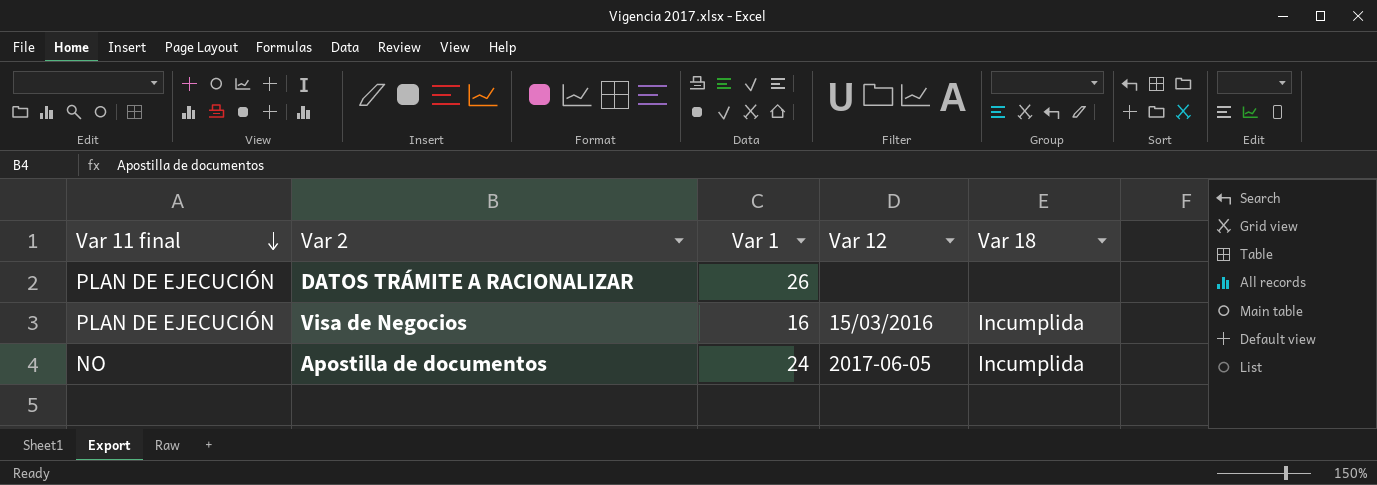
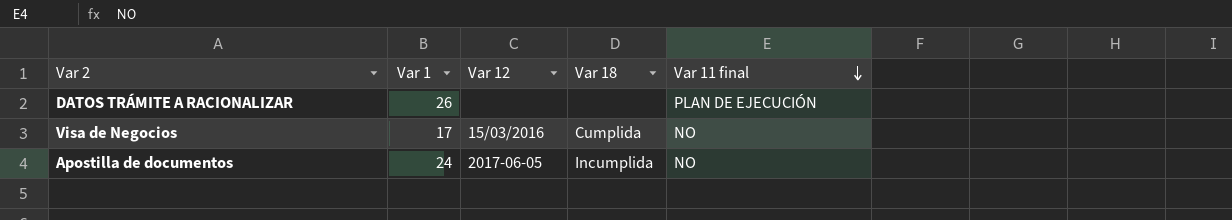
column Var 11 final | position: 1 -> 5
Visa de Negocios | Var 1: 16 -> 17
Visa de Negocios | Var 18: Incumplida -> Cumplida
Visa de Negocios | Var 11 final: PLAN DE EJECUCIÓN -> NO

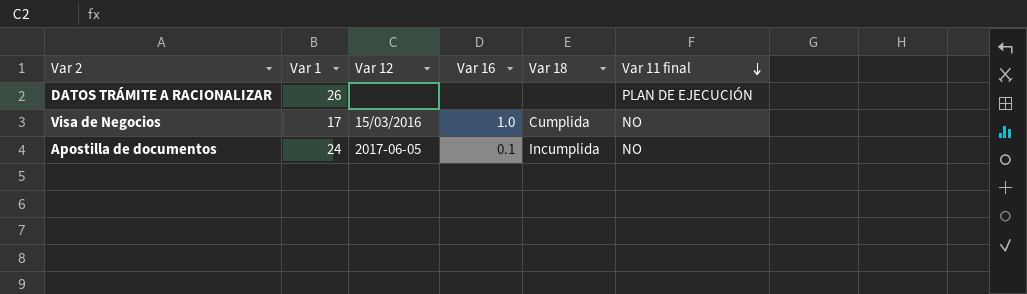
column Var 16 | position: none -> 4

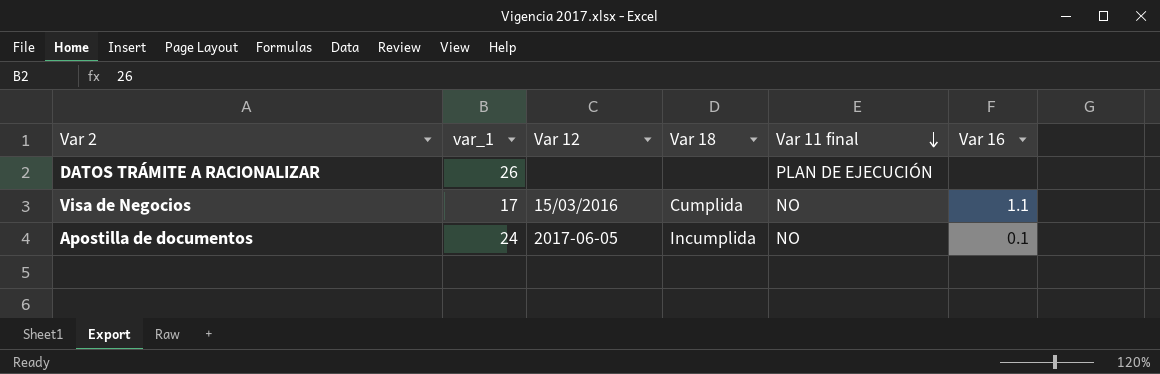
column name: Var 1 -> var_1
column Var 16 | position: 4 -> 6
Visa de Negocios | Var 16: 1.0 -> 1.1

